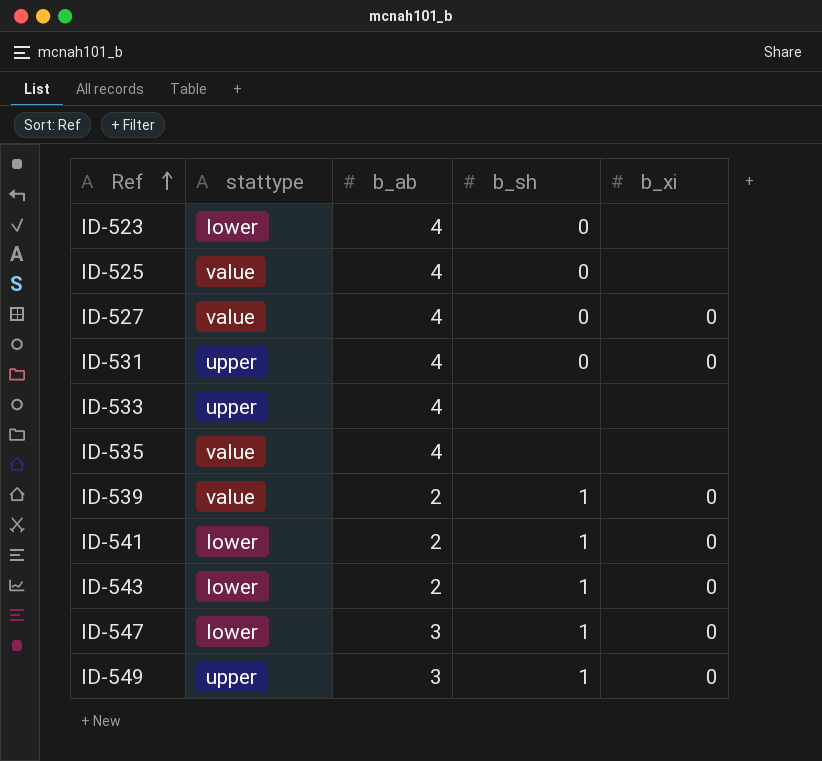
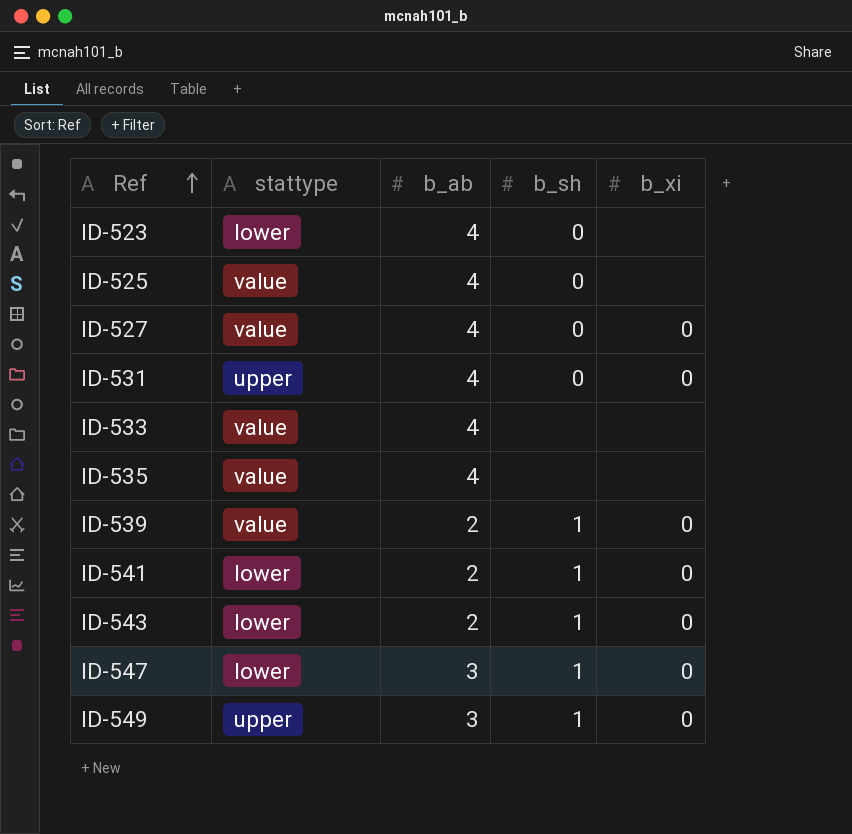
ID-533 | stattype: upper -> value

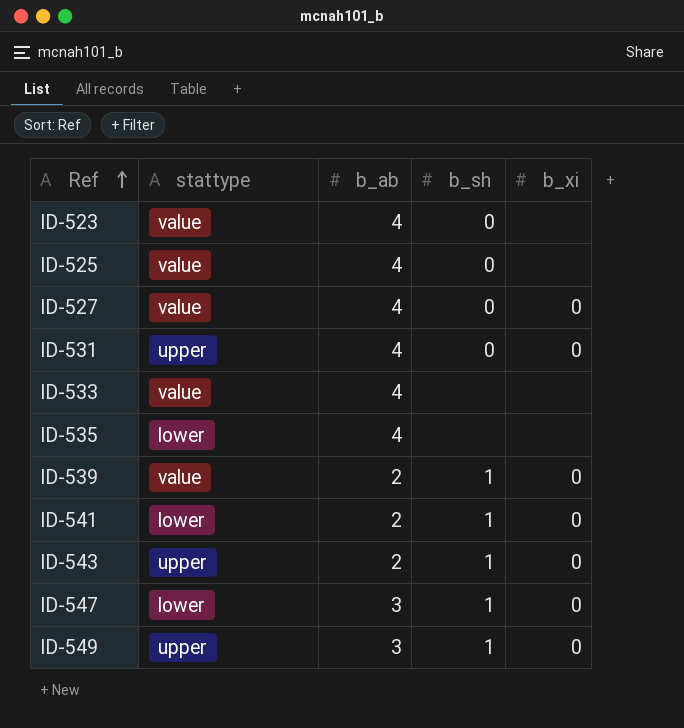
ID-523 | stattype: lower -> value
ID-535 | stattype: value -> lower
ID-543 | stattype: lower -> upper

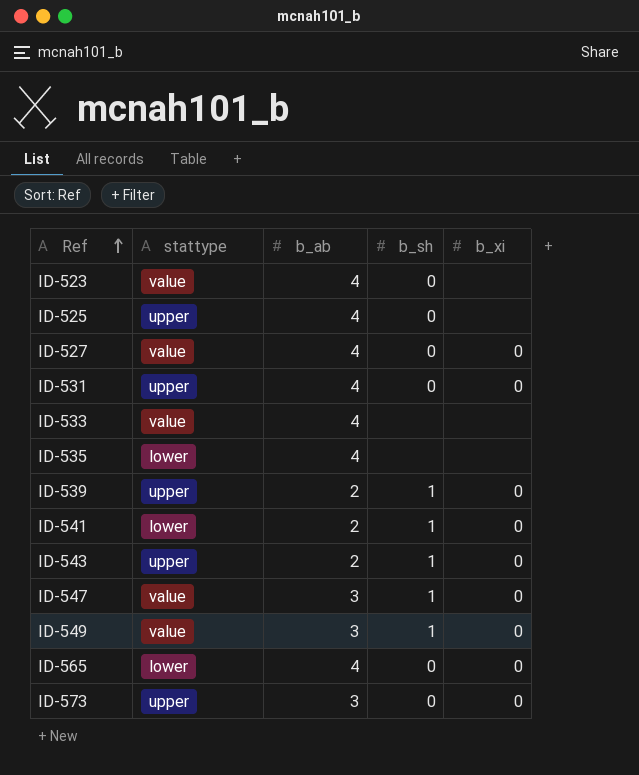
ID-525 | stattype: value -> upper
ID-539 | stattype: value -> upper
ID-547 | stattype: lower -> value
ID-549 | stattype: upper -> value
row ID-565: none -> lower | 4 | 0 | 0
row ID-573: none -> upper | 3 | 0 | 0

